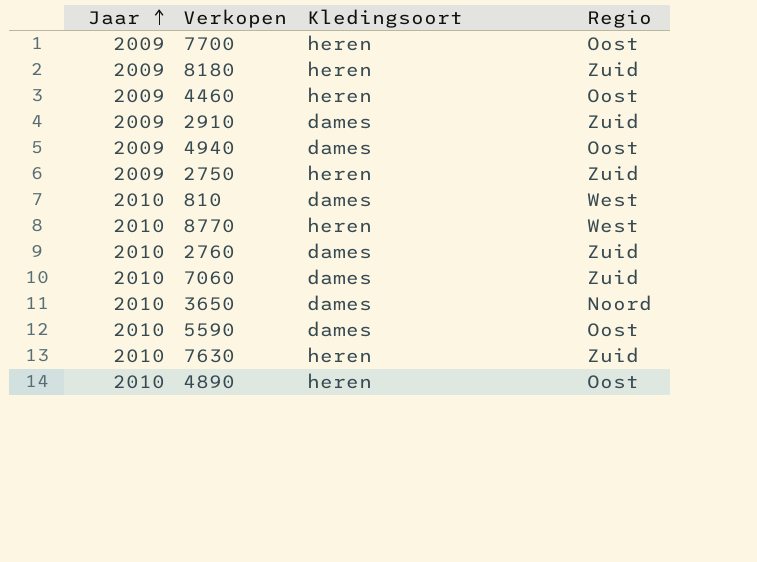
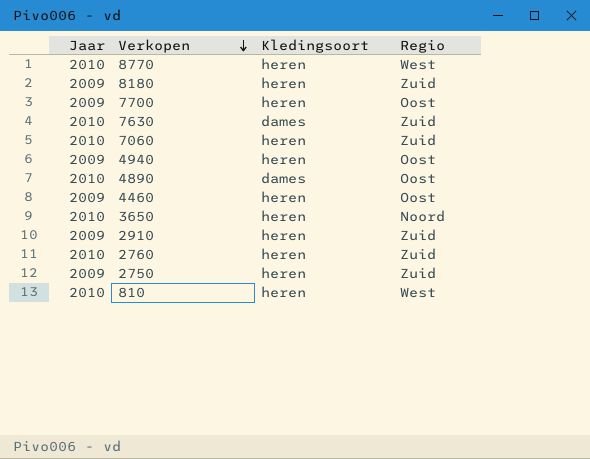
row order: Jaar ascending -> Verkopen descending
row 5590: 2010 | dames | Oost -> none
7630 | Kledingsoort: heren -> dames
7060 | Kledingsoort: dames -> heren
4940 | Kledingsoort: dames -> heren
4890 | Kledingsoort: heren -> dames
3650 | Kledingsoort: dames -> heren
2910 | Kledingsoort: dames -> heren
2760 | Kledingsoort: dames -> heren
810 | Kledingsoort: dames -> heren

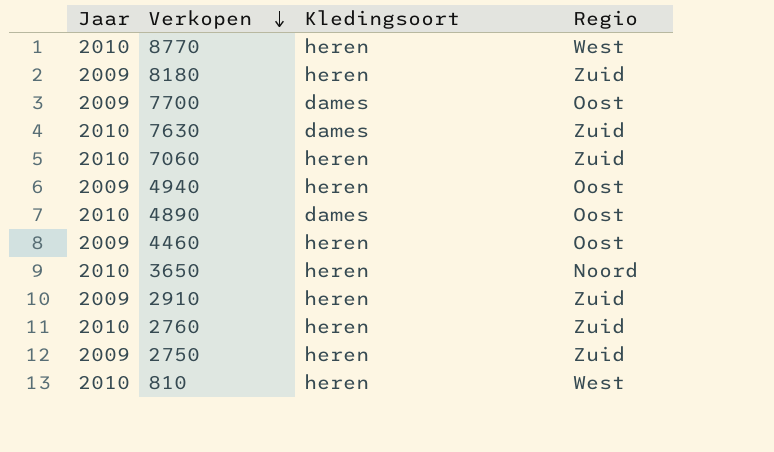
7700 | Kledingsoort: heren -> dames

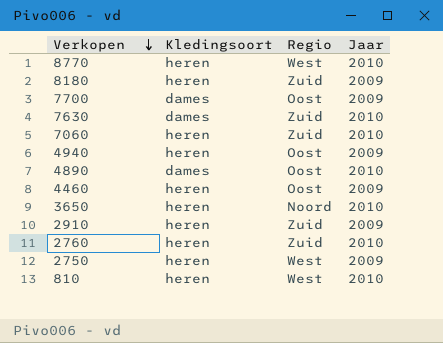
column Jaar | position: 1 -> 4
2750 | Regio: Zuid -> West

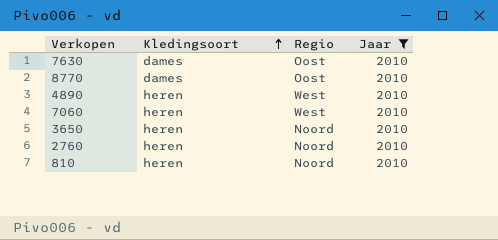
filter: none -> Jaar = 2010
row order: Verkopen descending -> Kledingsoort ascending
7630 | Regio: Zuid -> Oost
8770 | Kledingsoort: heren -> dames
8770 | Regio: West -> Oost
4890 | Kledingsoort: dames -> heren
4890 | Regio: Oost -> West
7060 | Regio: Zuid -> West
2760 | Regio: Zuid -> Noord
810 | Regio: West -> Noord

